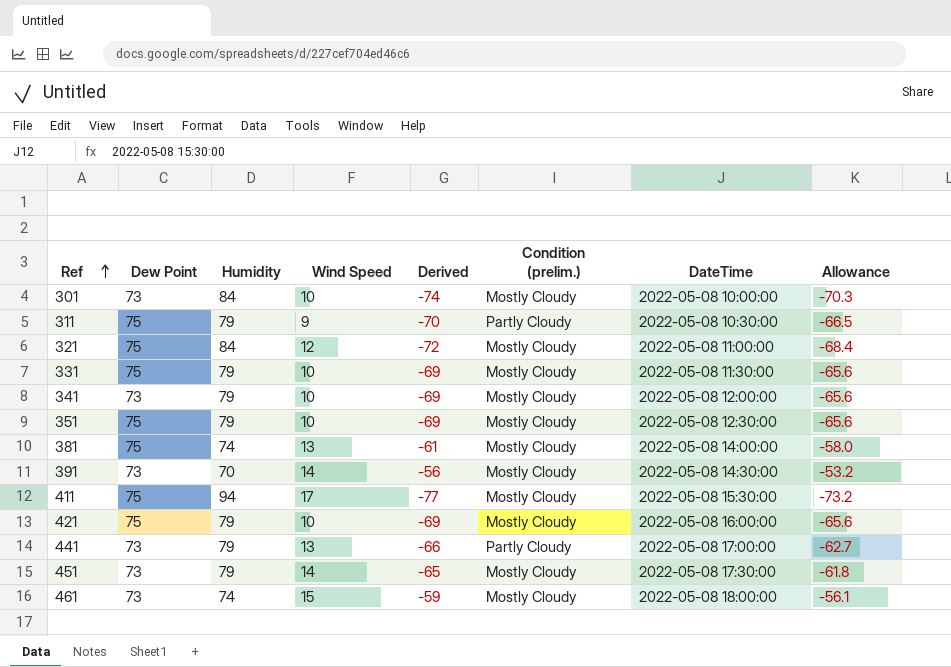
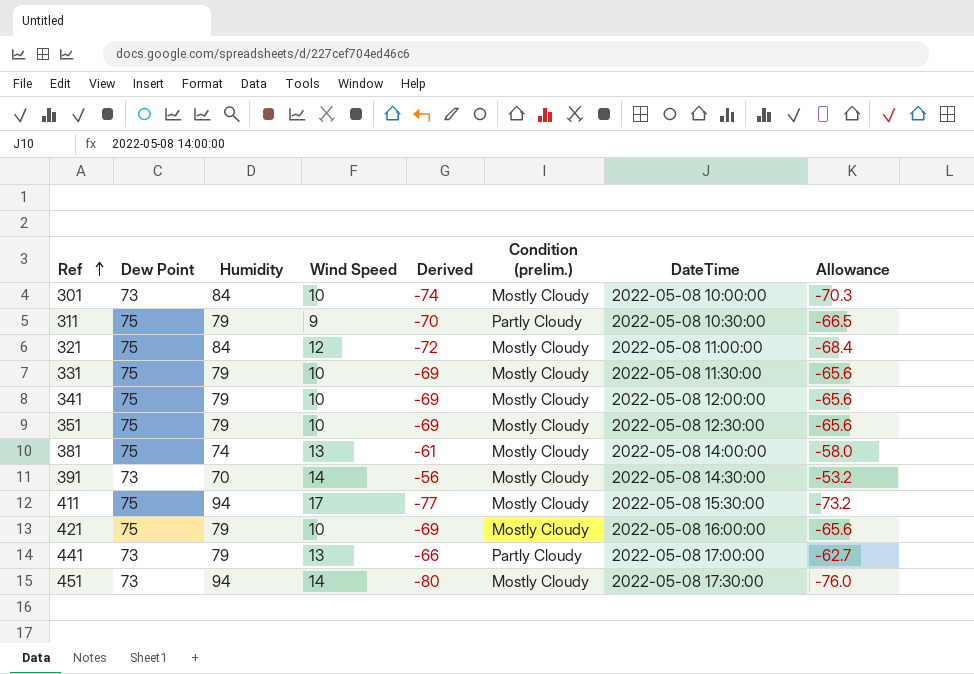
row 461: 73 | 74 | 15 | -59 | Mostly Cloudy | 2022-05-08 18:00:00 | -56.1 -> none
341 | Dew Point: 73 -> 75
451 | Humidity: 79 -> 94
451 | Derived: -65 -> -80
451 | Allowance: -61.8 -> -76.0

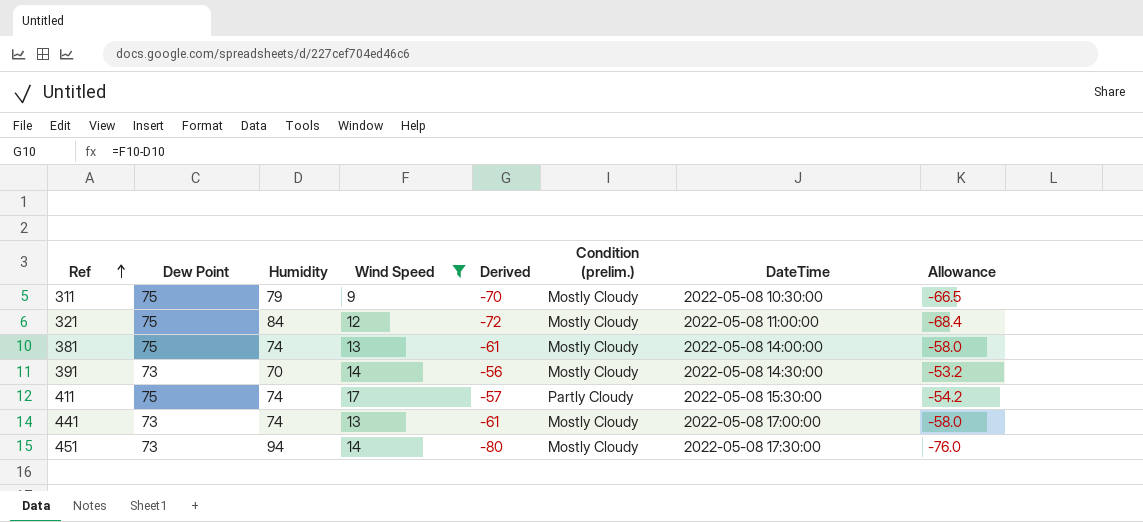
filter: none -> Wind Speed != 10
311 | Condition (prelim.): Partly Cloudy -> Mostly Cloudy
411 | Humidity: 94 -> 74
411 | Derived: -77 -> -57
411 | Condition (prelim.): Mostly Cloudy -> Partly Cloudy
411 | Allowance: -73.2 -> -54.2
441 | Humidity: 79 -> 74
441 | Derived: -66 -> -61
441 | Condition (prelim.): Partly Cloudy -> Mostly Cloudy
441 | Allowance: -62.7 -> -58.0

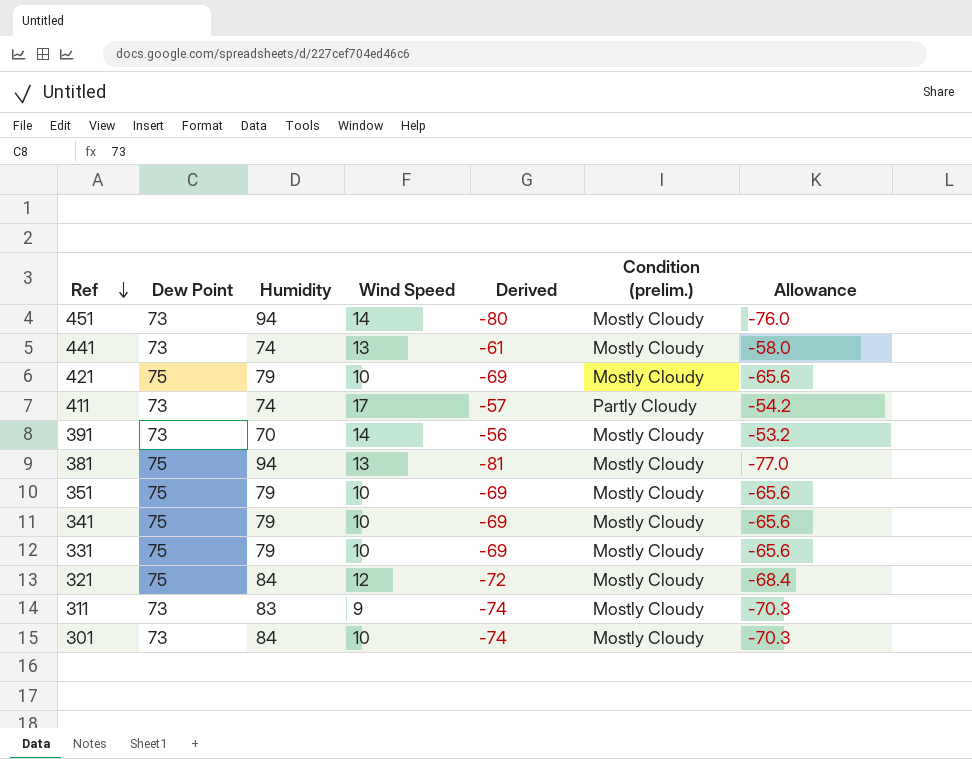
filter: Wind Speed != 10 -> none
row order: Ref ascending -> Ref descending
column DateTime | position: 7 -> none
411 | Dew Point: 75 -> 73
381 | Humidity: 74 -> 94
381 | Derived: -61 -> -81
381 | Allowance: -58.0 -> -77.0
311 | Dew Point: 75 -> 73
311 | Humidity: 79 -> 83
311 | Derived: -70 -> -74
311 | Allowance: -66.5 -> -70.3

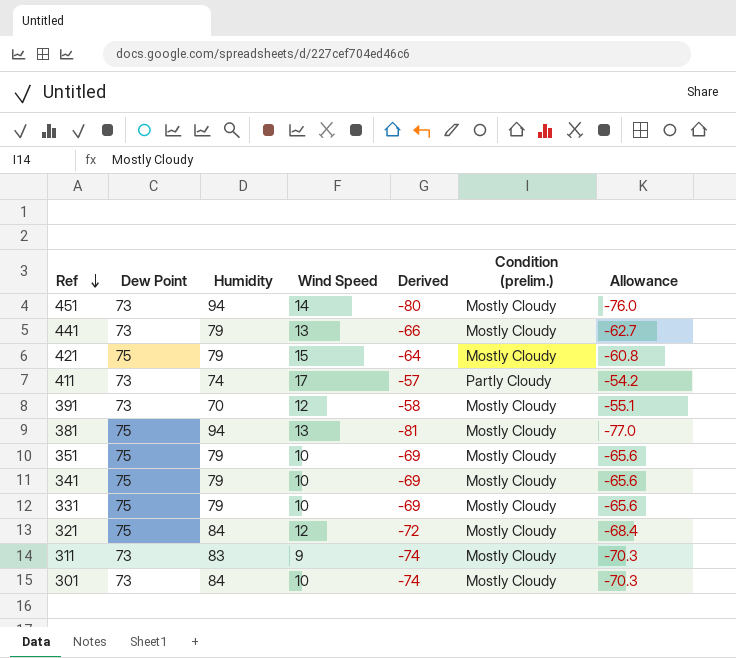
441 | Humidity: 74 -> 79
441 | Derived: -61 -> -66
441 | Allowance: -58.0 -> -62.7
421 | Wind Speed: 10 -> 15
421 | Derived: -69 -> -64
421 | Allowance: -65.6 -> -60.8
391 | Wind Speed: 14 -> 12
391 | Derived: -56 -> -58
391 | Allowance: -53.2 -> -55.1

